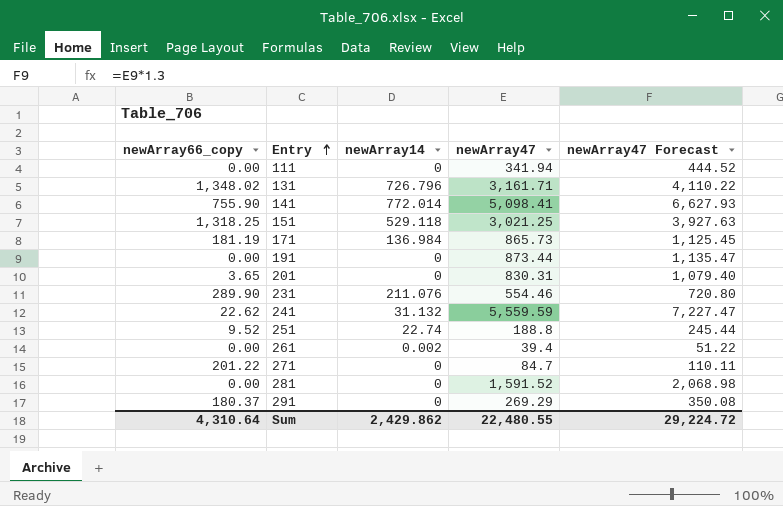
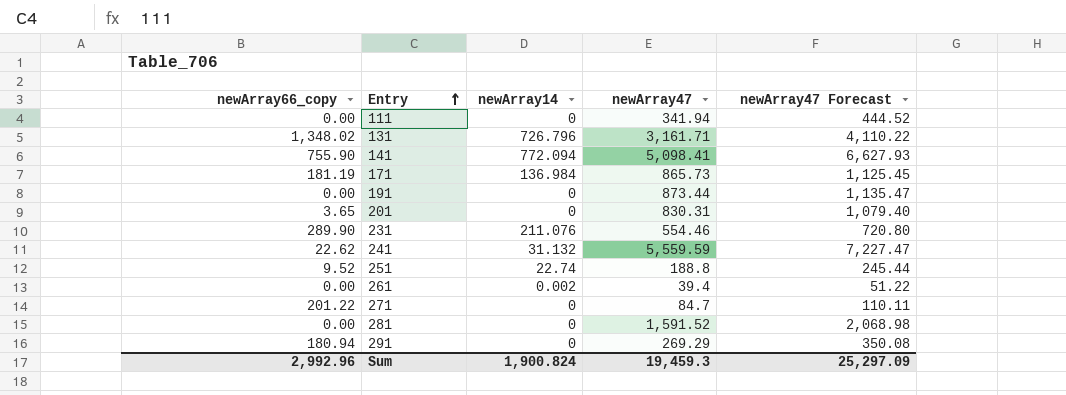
row 151: 1,318.25 | 529.118 | 3,021.25 | 3,927.63 -> none
141 | newArray14: 772.014 -> 772.094
291 | newArray66_copy: 180.37 -> 180.94
Sum | newArray66_copy: 4,310.64 -> 2,992.96
Sum | newArray14: 2,429.862 -> 1,900.824
Sum | newArray47: 22,480.55 -> 19,459.3
Sum | newArray47 Forecast: 29,224.72 -> 25,297.09

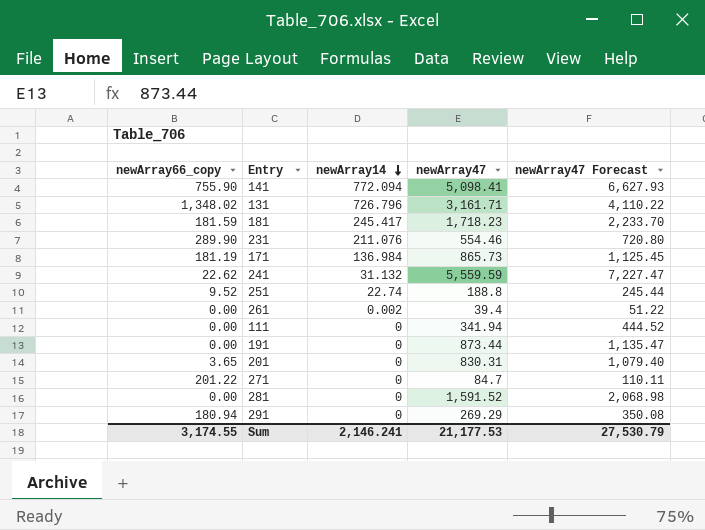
row order: Entry ascending -> newArray14 descending
row 181: none -> 181.59 | 245.417 | 1,718.23 | 2,233.70
Sum | newArray66_copy: 2,992.96 -> 3,174.55
Sum | newArray14: 1,900.824 -> 2,146.241
Sum | newArray47: 19,459.3 -> 21,177.53
Sum | newArray47 Forecast: 25,297.09 -> 27,530.79

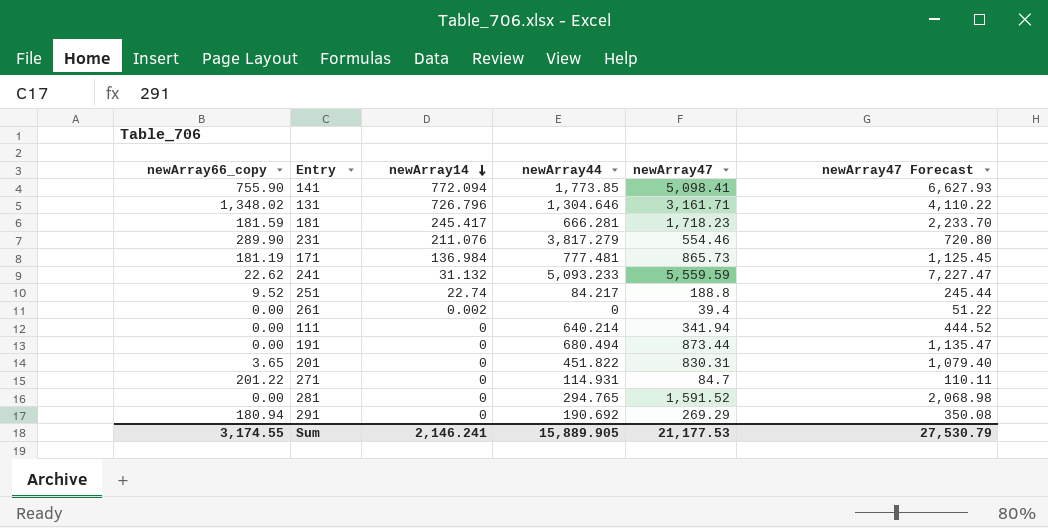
column newArray44 | position: none -> 4

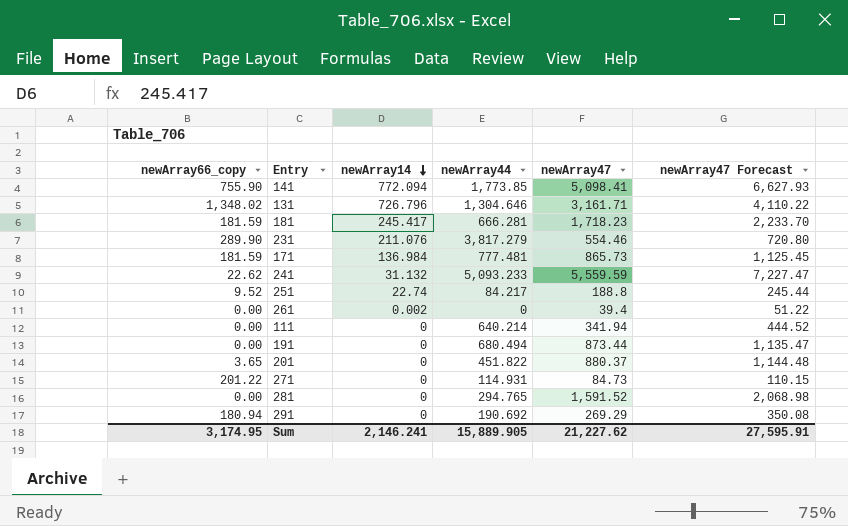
171 | newArray66_copy: 181.19 -> 181.59
201 | newArray47: 830.31 -> 880.37
201 | newArray47 Forecast: 1,079.40 -> 1,144.48
271 | newArray47: 84.7 -> 84.73
271 | newArray47 Forecast: 110.11 -> 110.15
Sum | newArray66_copy: 3,174.55 -> 3,174.95
Sum | newArray47: 21,177.53 -> 21,227.62
Sum | newArray47 Forecast: 27,530.79 -> 27,595.91

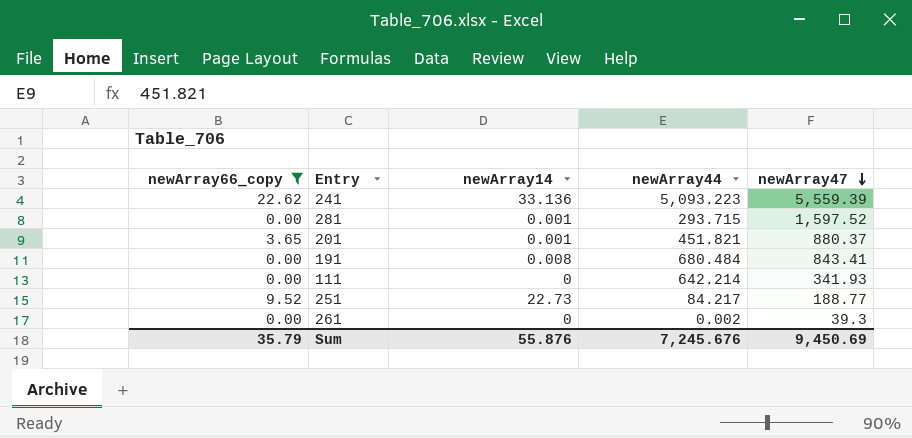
filter: none -> newArray66_copy <= 22.62
row order: newArray14 descending -> newArray47 descending
column newArray47 Forecast | formula: [newArray47] * 1.3 -> none
241 | newArray14: 31.132 -> 33.136
241 | newArray44: 5,093.233 -> 5,093.223
241 | newArray47: 5,559.59 -> 5,559.39
281 | newArray14: 0 -> 0.001
281 | newArray44: 294.765 -> 293.715
281 | newArray47: 1,591.52 -> 1,597.52
201 | newArray14: 0 -> 0.001
201 | newArray44: 451.822 -> 451.821
191 | newArray14: 0 -> 0.008
191 | newArray44: 680.494 -> 680.484
191 | newArray47: 873.44 -> 843.41
111 | newArray44: 640.214 -> 642.214
111 | newArray47: 341.94 -> 341.93
251 | newArray14: 22.74 -> 22.73
251 | newArray47: 188.8 -> 188.77
261 | newArray14: 0.002 -> 0
261 | newArray44: 0 -> 0.002
261 | newArray47: 39.4 -> 39.3
Sum | newArray66_copy: 3,174.95 -> 35.79
Sum | newArray14: 2,146.241 -> 55.876
Sum | newArray44: 15,889.905 -> 7,245.676
Sum | newArray47: 21,227.62 -> 9,450.69

